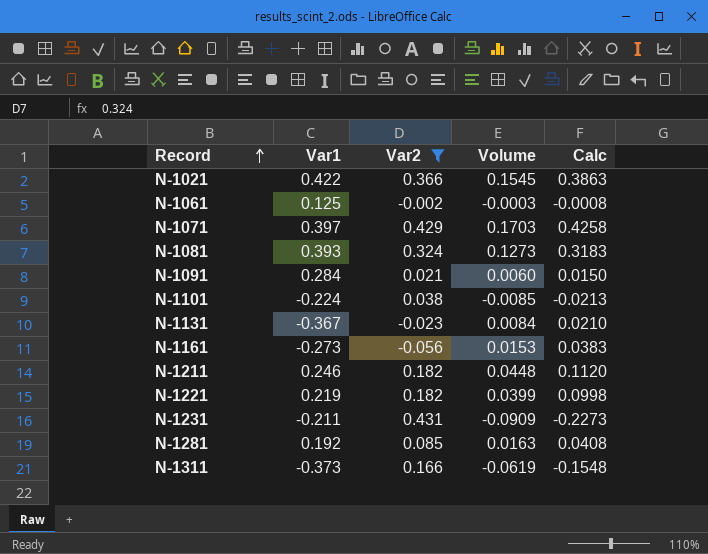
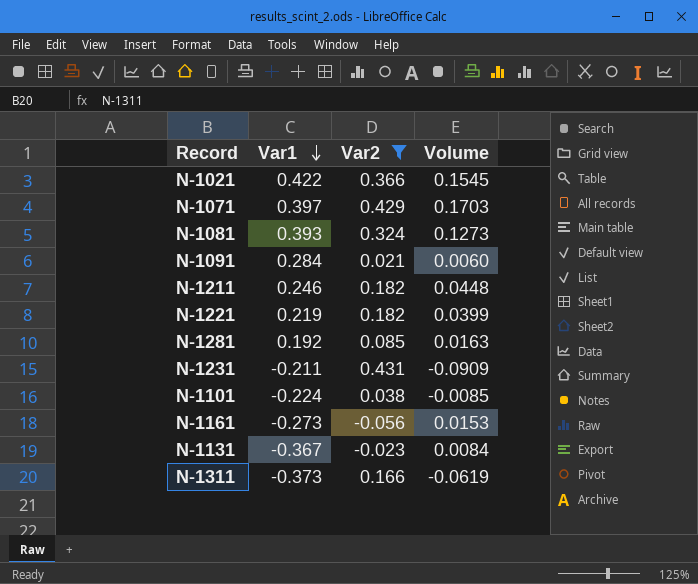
row order: Record ascending -> Var1 descending
column Calc | formula: [Volume] * 2.5 -> none
row N-1061: 0.125 | -0.002 | -0.0003 | -0.0008 -> none

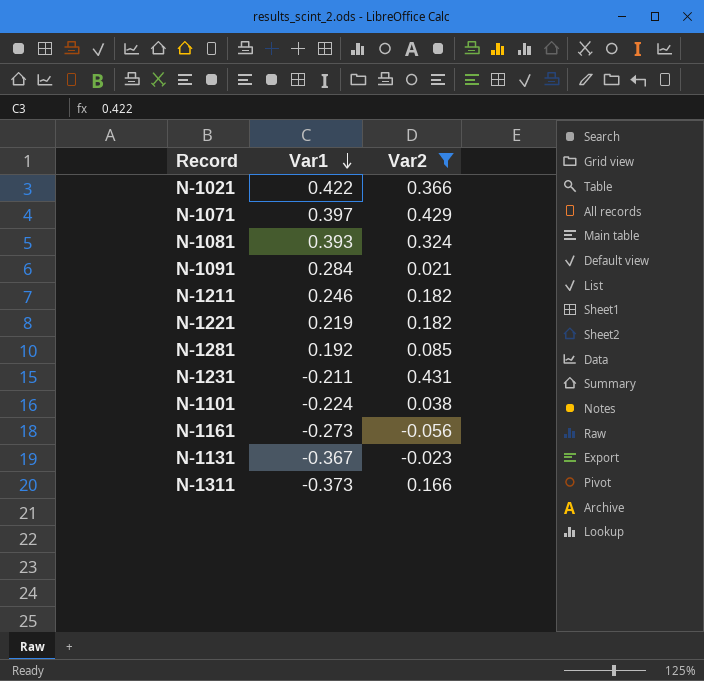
column Volume | formula: [Var1] * [Var2] -> none

